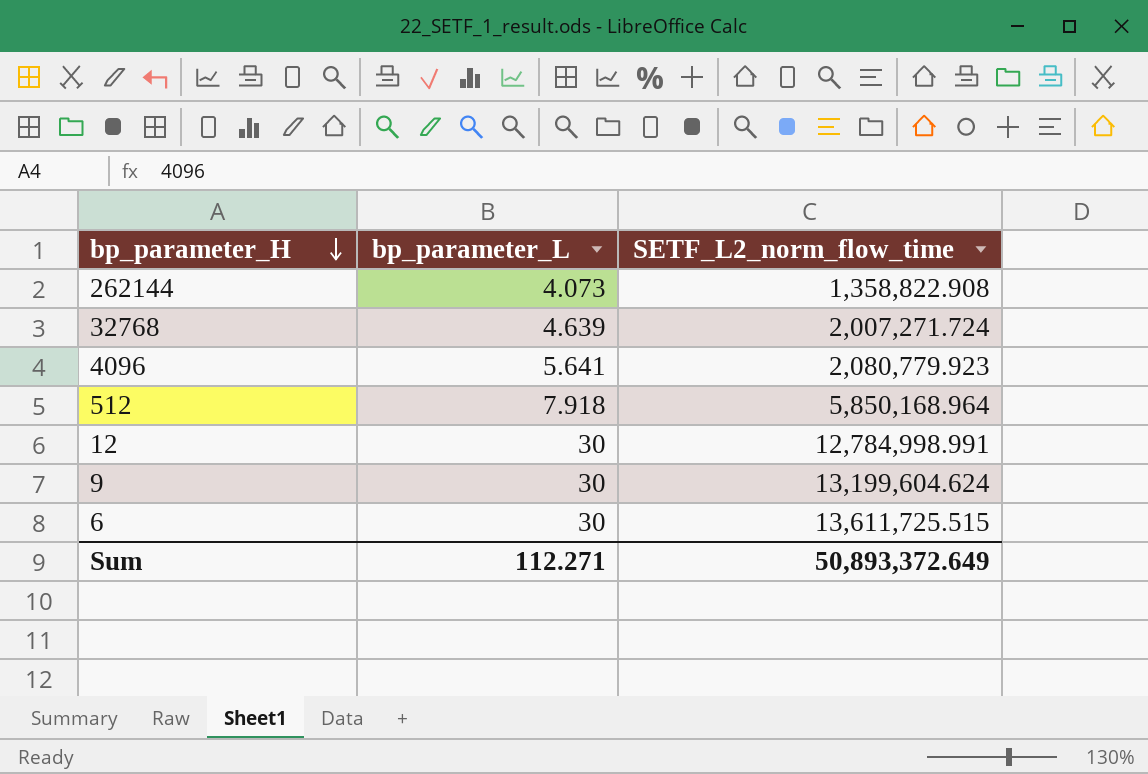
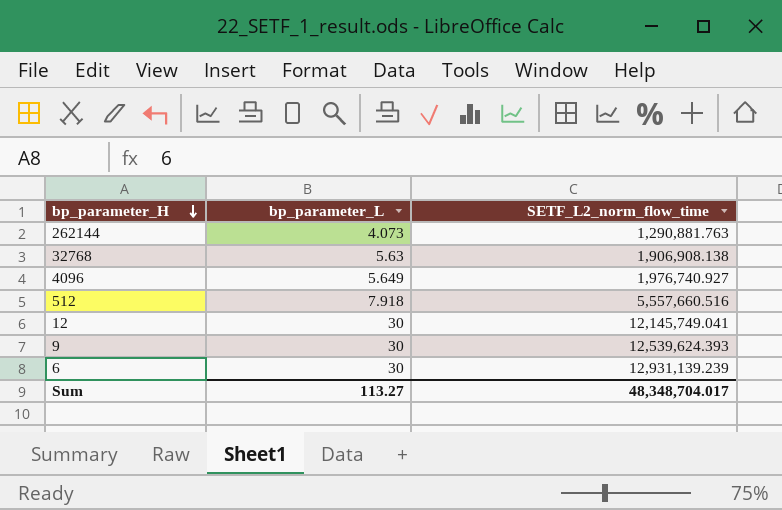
262144 | SETF_L2_norm_flow_time: 1,358,822.908 -> 1,290,881.763
32768 | bp_parameter_L: 4.639 -> 5.63
32768 | SETF_L2_norm_flow_time: 2,007,271.724 -> 1,906,908.138
4096 | bp_parameter_L: 5.641 -> 5.649
4096 | SETF_L2_norm_flow_time: 2,080,779.923 -> 1,976,740.927
512 | SETF_L2_norm_flow_time: 5,850,168.964 -> 5,557,660.516
12 | SETF_L2_norm_flow_time: 12,784,998.991 -> 12,145,749.041
9 | SETF_L2_norm_flow_time: 13,199,604.624 -> 12,539,624.393
6 | SETF_L2_norm_flow_time: 13,611,725.515 -> 12,931,139.239
Sum | bp_parameter_L: 112.271 -> 113.27
Sum | SETF_L2_norm_flow_time: 50,893,372.649 -> 48,348,704.017

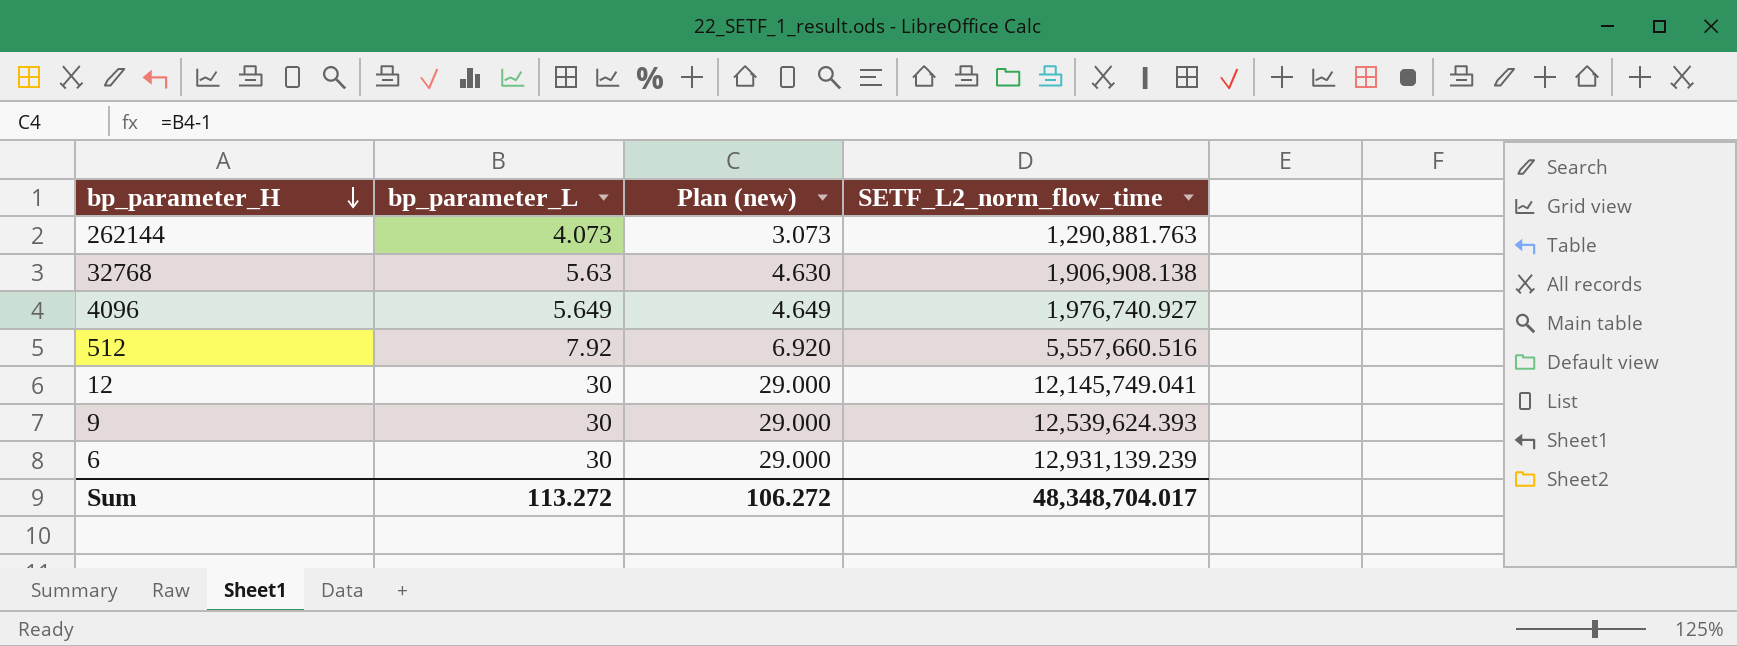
column Plan (new) | formula: none -> [bp_parameter_L] - 1
512 | bp_parameter_L: 7.918 -> 7.92
Sum | bp_parameter_L: 113.27 -> 113.272

